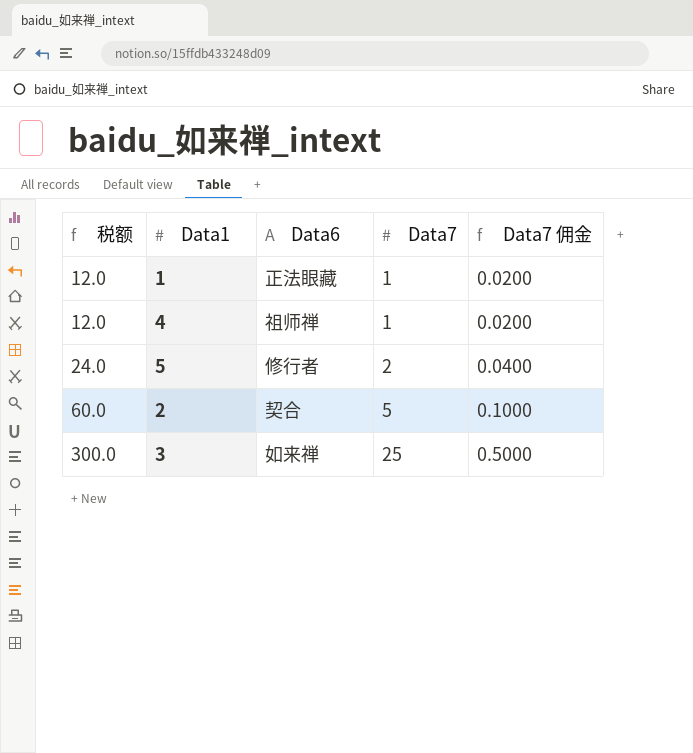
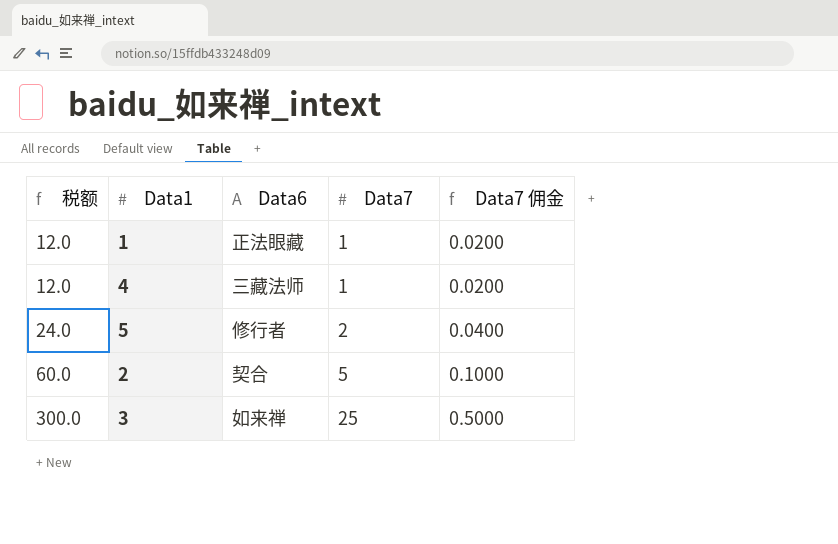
4 | Data6: 祖师禅 -> 三藏法师

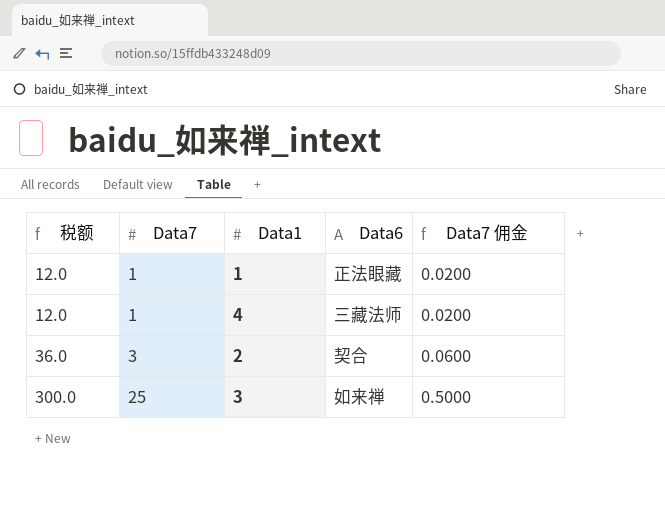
column Data7 | position: 4 -> 2
row 5: 24.0 | 修行者 | 2 | 0.0400 -> none
2 | 税额: 60.0 -> 36.0
2 | Data7: 5 -> 3
2 | Data7 佣金: 0.1000 -> 0.0600

